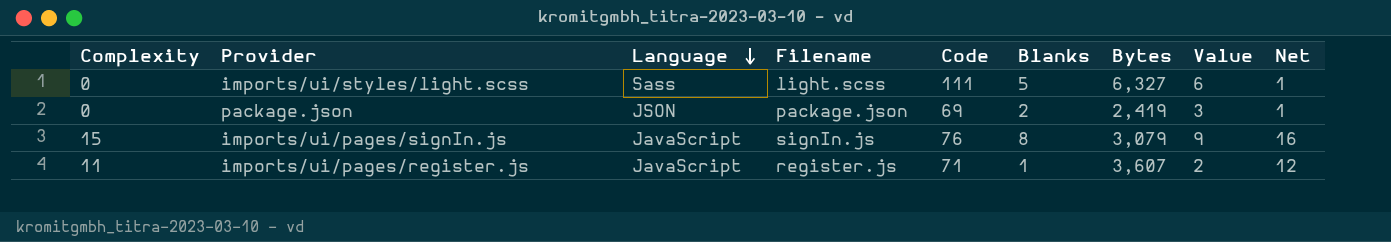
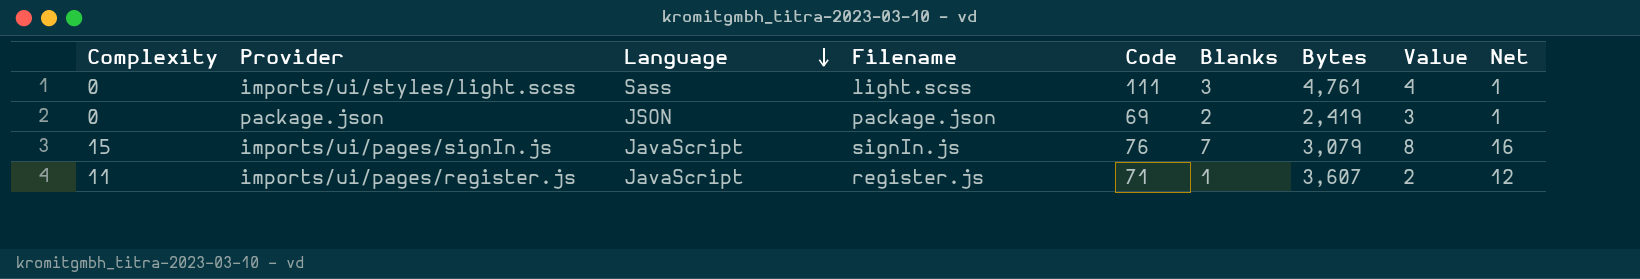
imports/ui/styles/light.scss | Blanks: 5 -> 3
imports/ui/styles/light.scss | Bytes: 6,327 -> 4,761
imports/ui/styles/light.scss | Value: 6 -> 4
imports/ui/pages/signIn.js | Blanks: 8 -> 7
imports/ui/pages/signIn.js | Value: 9 -> 8

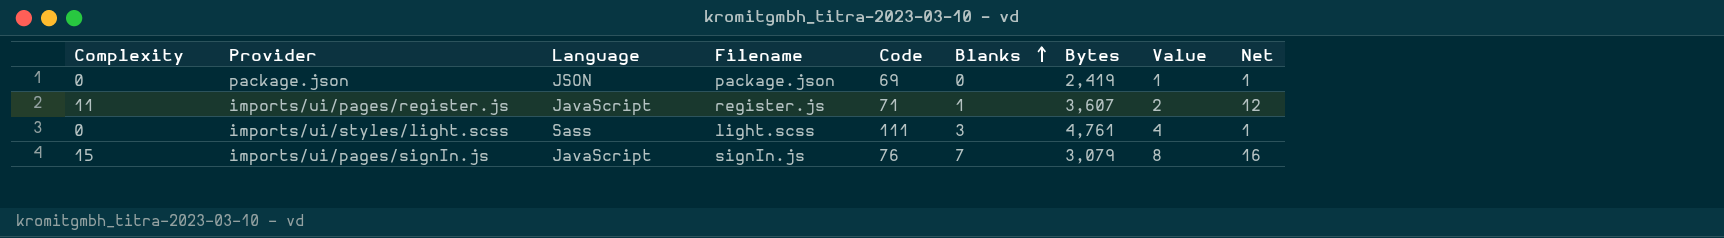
row order: Language descending -> Blanks ascending
package.json | Blanks: 2 -> 0
package.json | Value: 3 -> 1

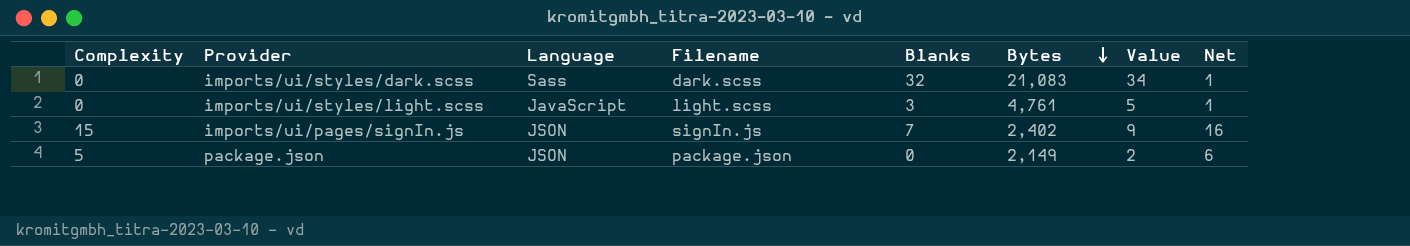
row order: Blanks ascending -> Bytes descending
column Code | position: 5 -> none
column Value | formula: [Blanks] + 1 -> [Blanks] + 2
row imports/ui/pages/register.js: 11 | JavaScript | register.js | 71 | 1 | 3,607 | 2 | 12 -> none
row imports/ui/styles/dark.scss: none -> 0 | Sass | dark.scss | 32 | 21,083 | 34 | 1
imports/ui/styles/light.scss | Language: Sass -> JavaScript
imports/ui/pages/signIn.js | Language: JavaScript -> JSON
imports/ui/pages/signIn.js | Bytes: 3,079 -> 2,402
package.json | Complexity: 0 -> 5
package.json | Bytes: 2,419 -> 2,149
package.json | Net: 1 -> 6

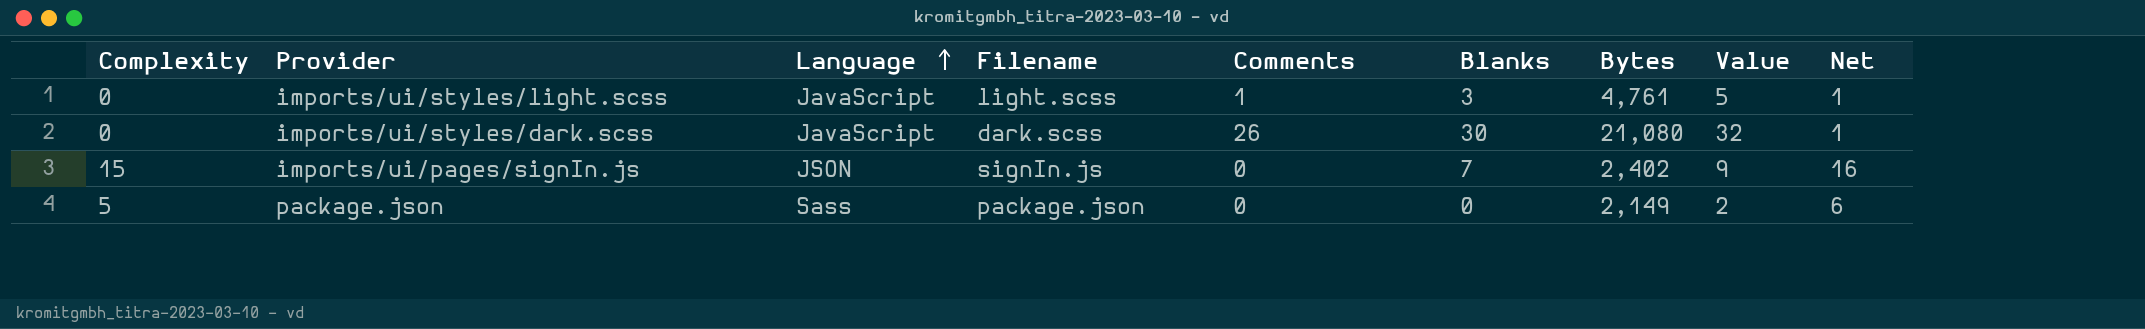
row order: Bytes descending -> Language ascending
column Comments | position: none -> 5
imports/ui/styles/dark.scss | Language: Sass -> JavaScript
imports/ui/styles/dark.scss | Blanks: 32 -> 30
imports/ui/styles/dark.scss | Bytes: 21,083 -> 21,080
imports/ui/styles/dark.scss | Value: 34 -> 32
package.json | Language: JSON -> Sass

